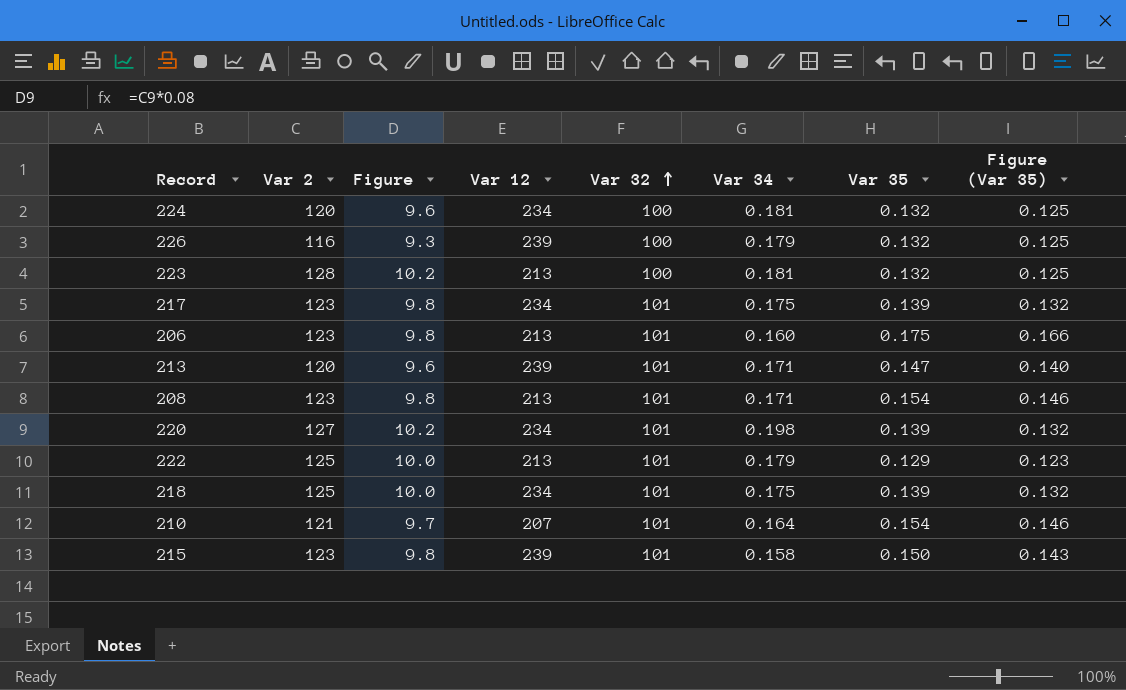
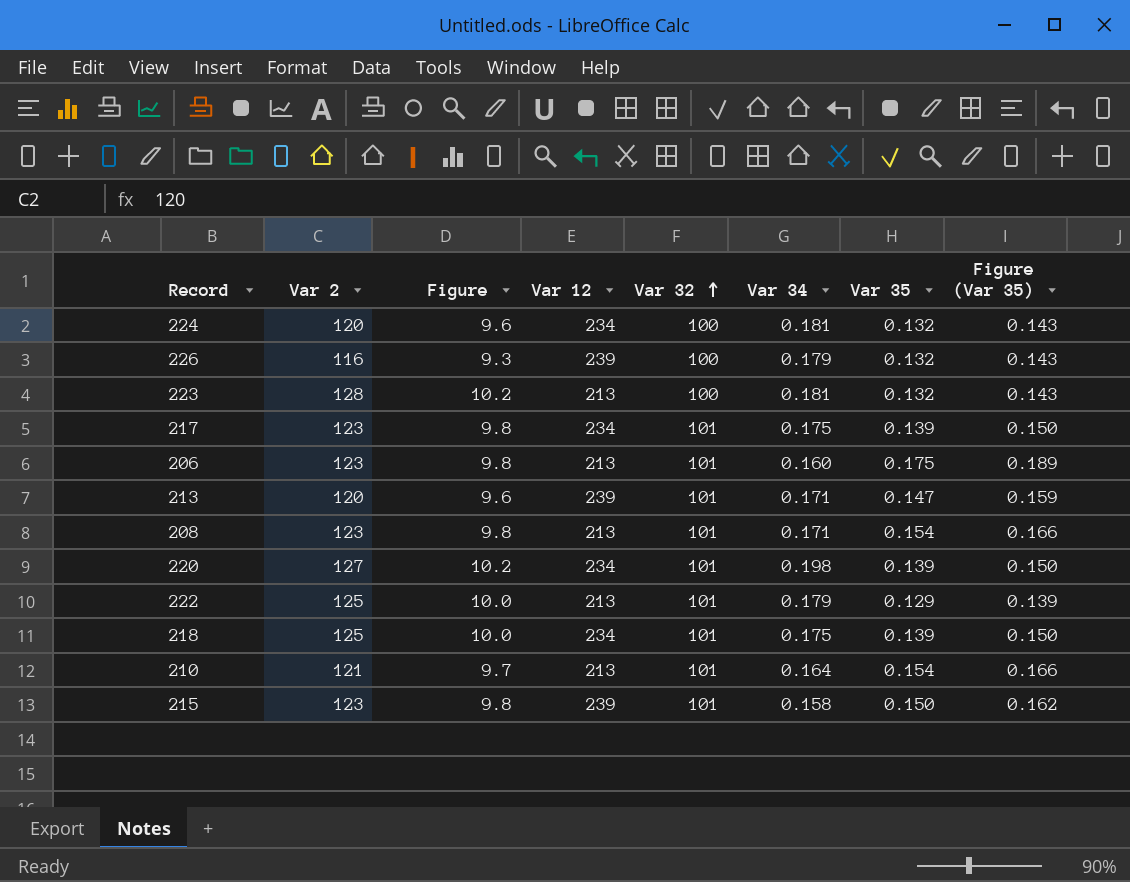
column Figure (Var 35) | formula: [Var 35] * 0.95 -> [Var 35] * 1.08
210 | Var 12: 207 -> 213

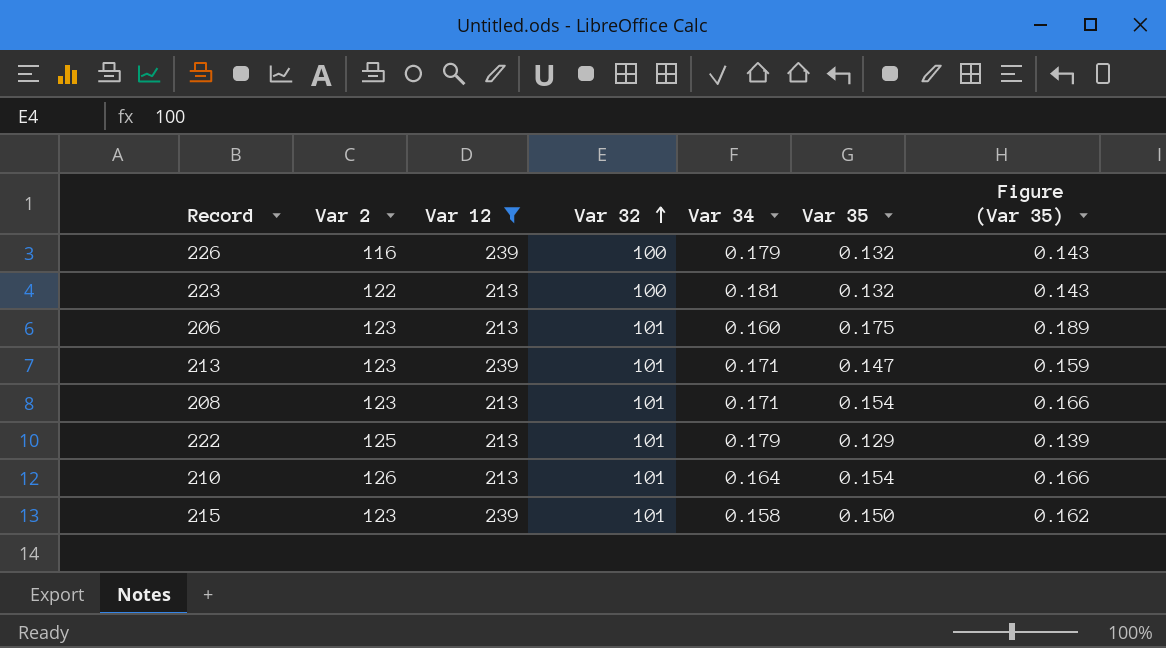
filter: none -> Var 12 != 234
column Figure | formula: [Var 2] * 0.08 -> none
223 | Var 2: 128 -> 122
213 | Var 2: 120 -> 123
210 | Var 2: 121 -> 126

